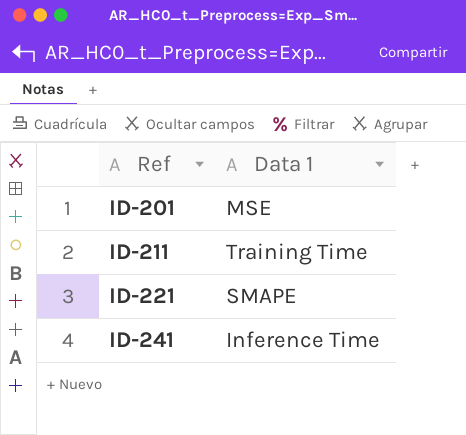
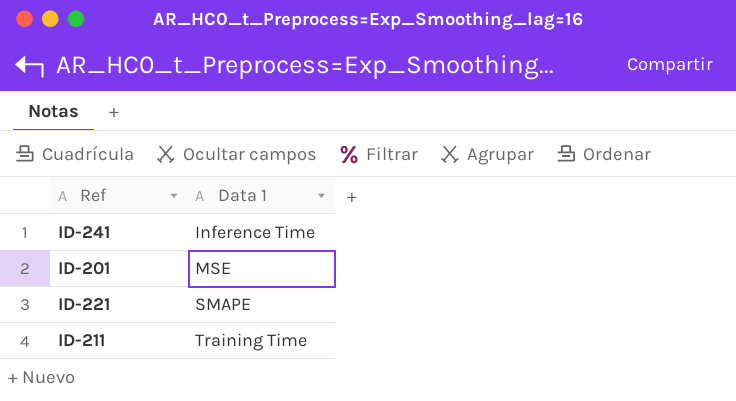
row order: Ref ascending -> Data 1 ascending

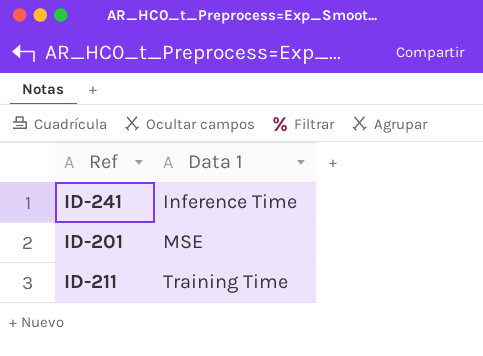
row ID-221: SMAPE -> none

